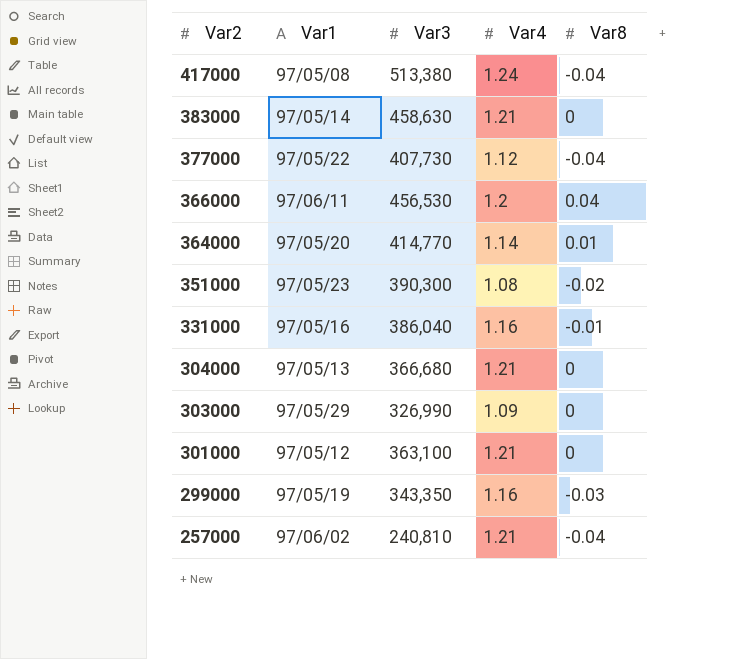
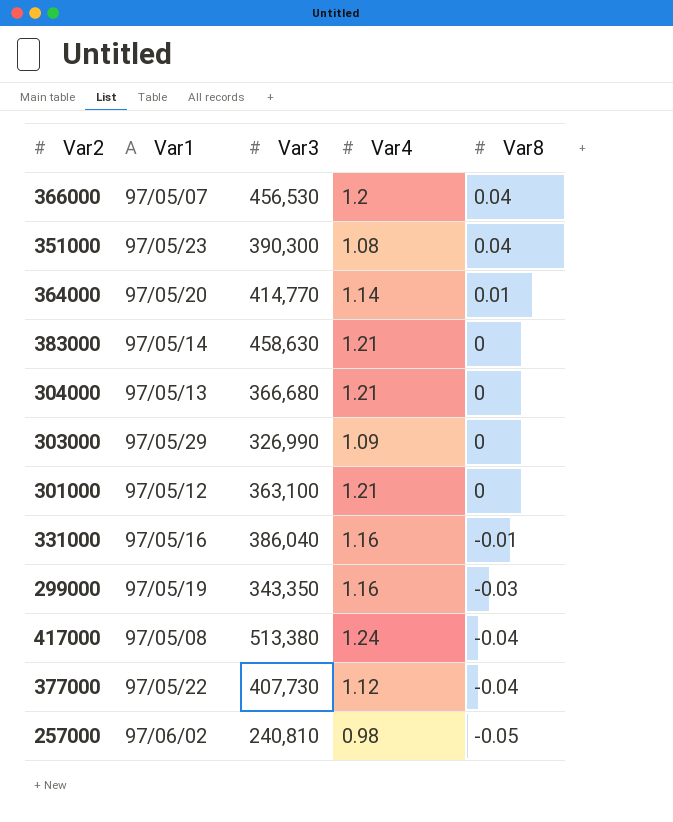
row order: Var2 descending -> Var8 descending
366000 | Var1: 97/06/11 -> 97/05/07
351000 | Var8: -0.02 -> 0.04
257000 | Var4: 1.21 -> 0.98
257000 | Var8: -0.04 -> -0.05

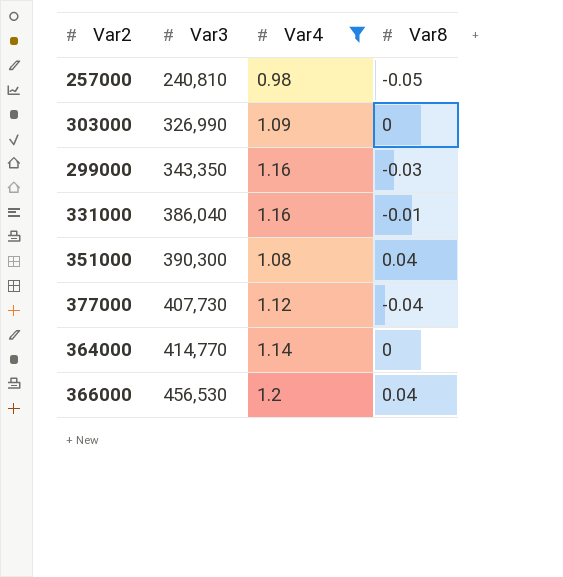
filter: none -> Var4 <= 1.2
row order: Var8 descending -> Var3 ascending
column Var1 | position: 2 -> none
364000 | Var8: 0.01 -> 0

